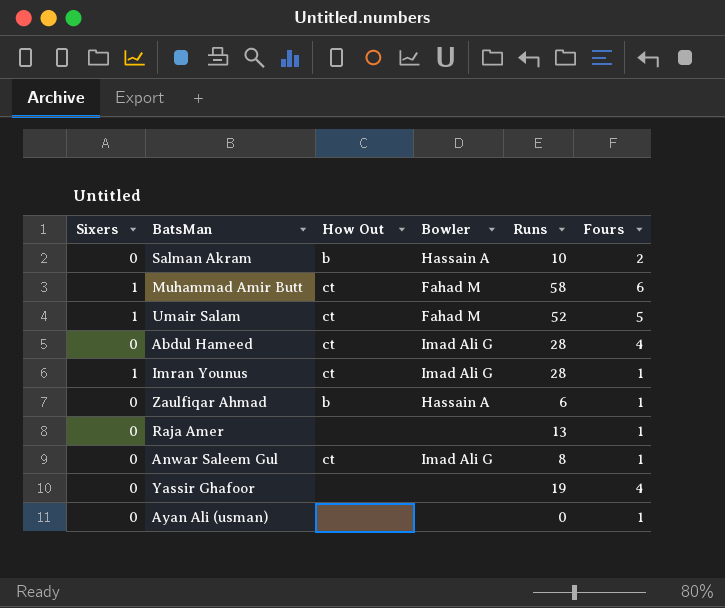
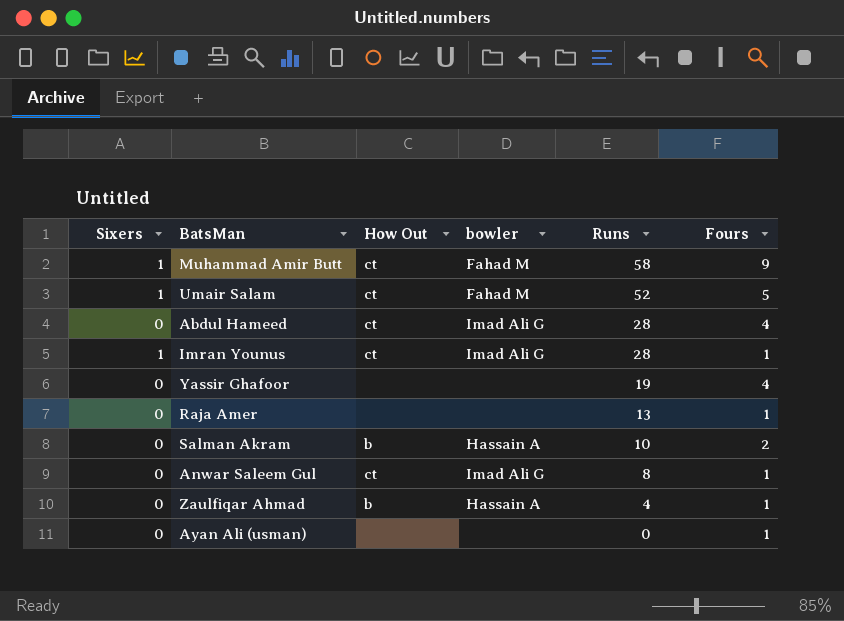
row order: none -> Runs descending
column name: Bowler -> bowler
Muhammad Amir Butt | Fours: 6 -> 9
Zaulfiqar Ahmad | Runs: 6 -> 4

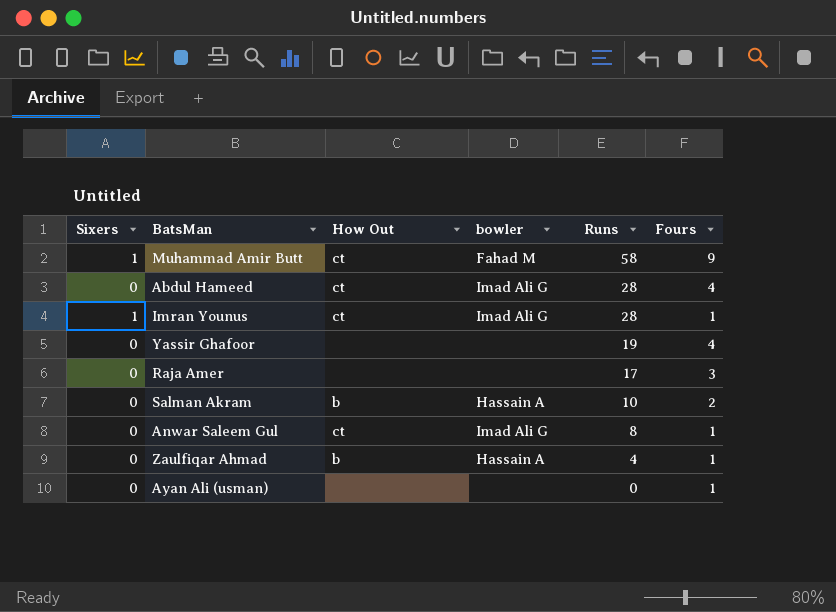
row Umair Salam: 1 | ct | Fahad M | 52 | 5 -> none
Raja Amer | Runs: 13 -> 17
Raja Amer | Fours: 1 -> 3

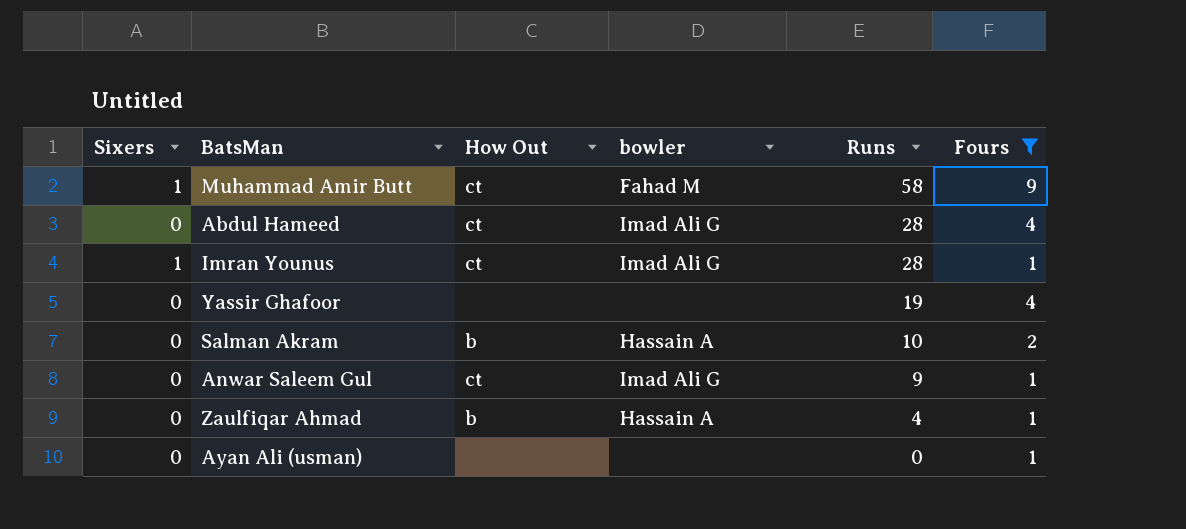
filter: none -> Fours != 3
Anwar Saleem Gul | Runs: 8 -> 9

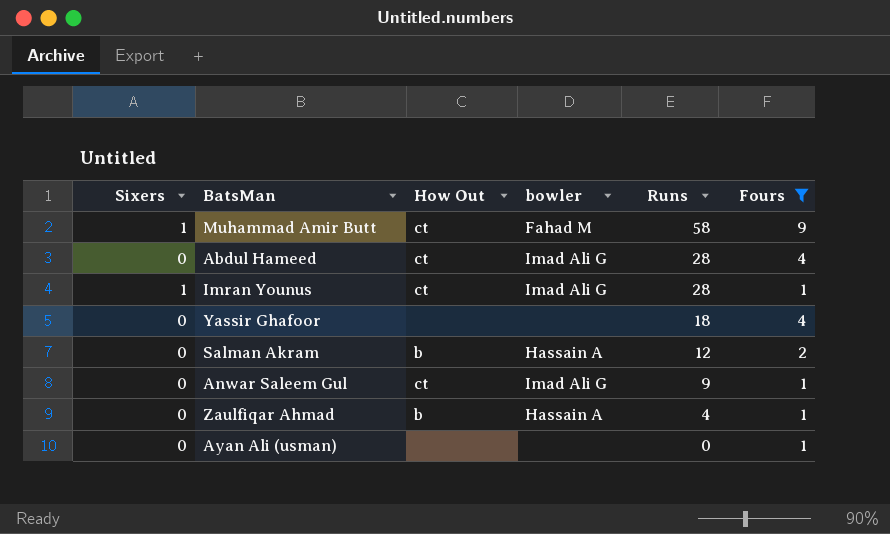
Yassir Ghafoor | Runs: 19 -> 18
Salman Akram | Runs: 10 -> 12

